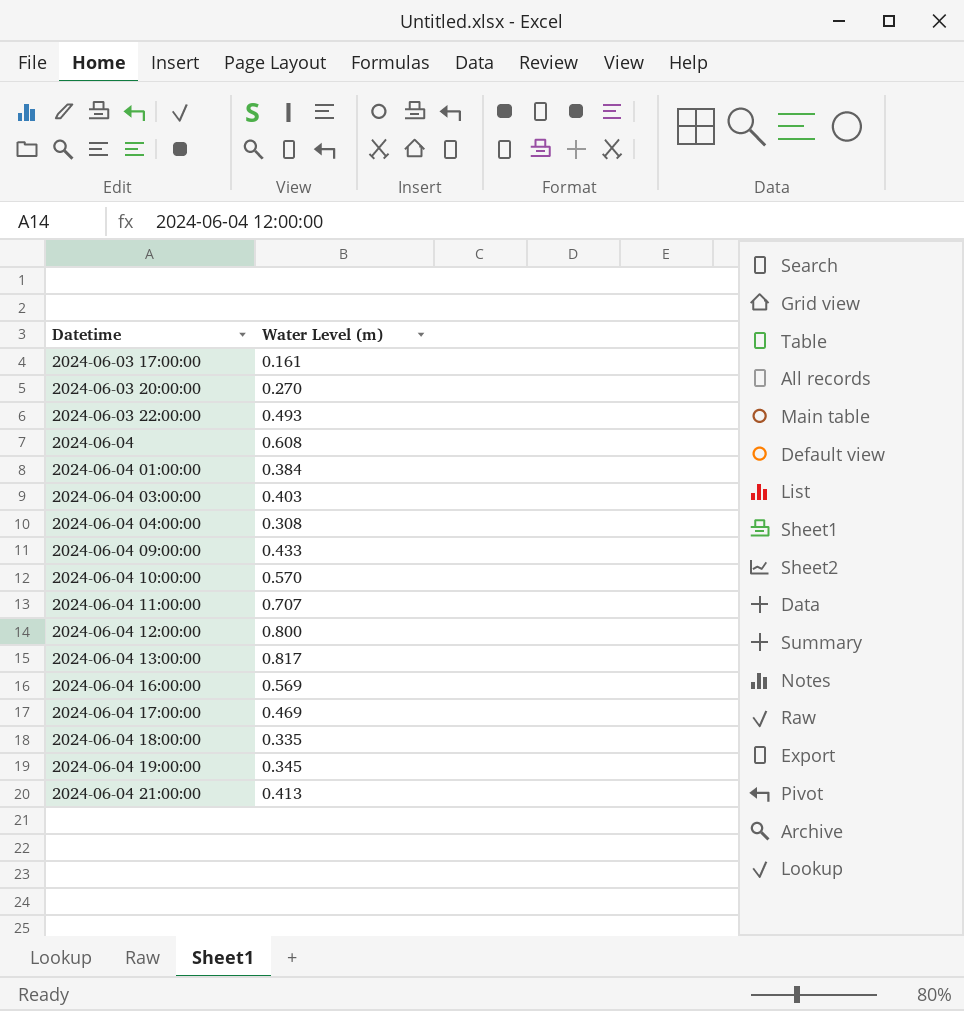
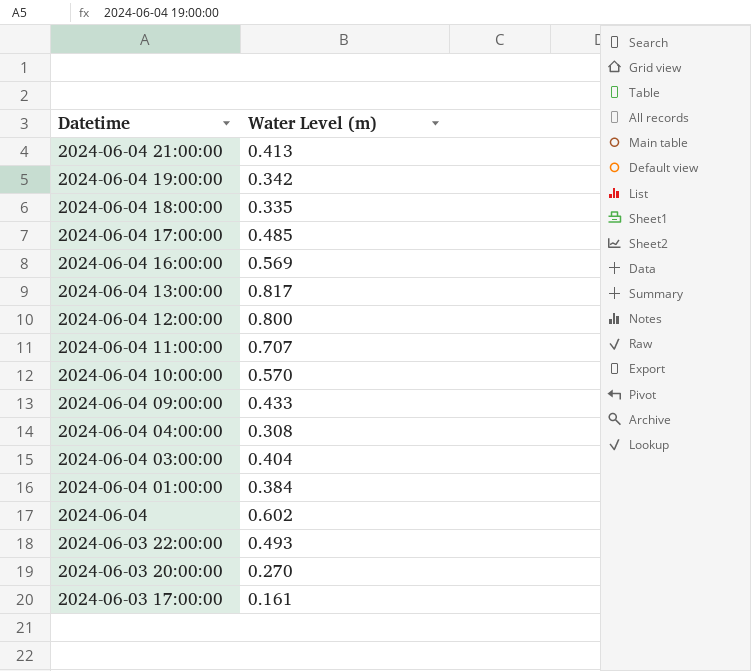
row order: Datetime ascending -> Datetime descending
2024-06-04 19:00:00 | Water Level (m): 0.345 -> 0.342
2024-06-04 17:00:00 | Water Level (m): 0.469 -> 0.485
2024-06-04 03:00:00 | Water Level (m): 0.403 -> 0.404
2024-06-04 | Water Level (m): 0.608 -> 0.602

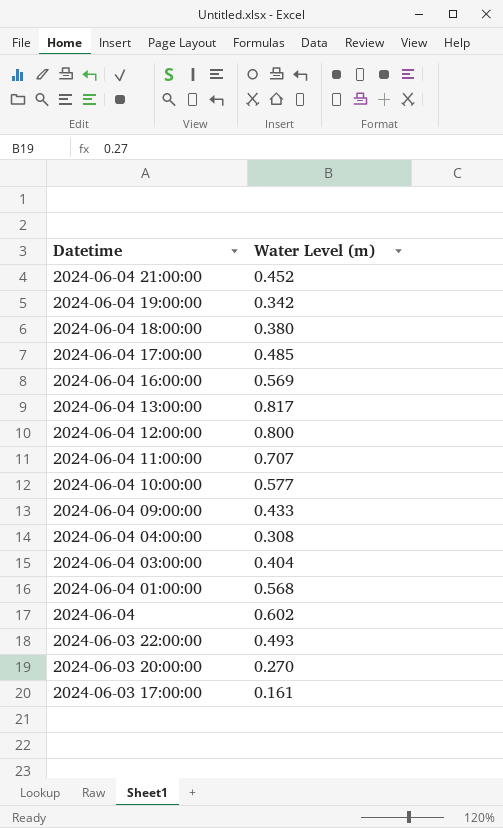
2024-06-04 21:00:00 | Water Level (m): 0.413 -> 0.452
2024-06-04 18:00:00 | Water Level (m): 0.335 -> 0.380
2024-06-04 10:00:00 | Water Level (m): 0.570 -> 0.577
2024-06-04 01:00:00 | Water Level (m): 0.384 -> 0.568

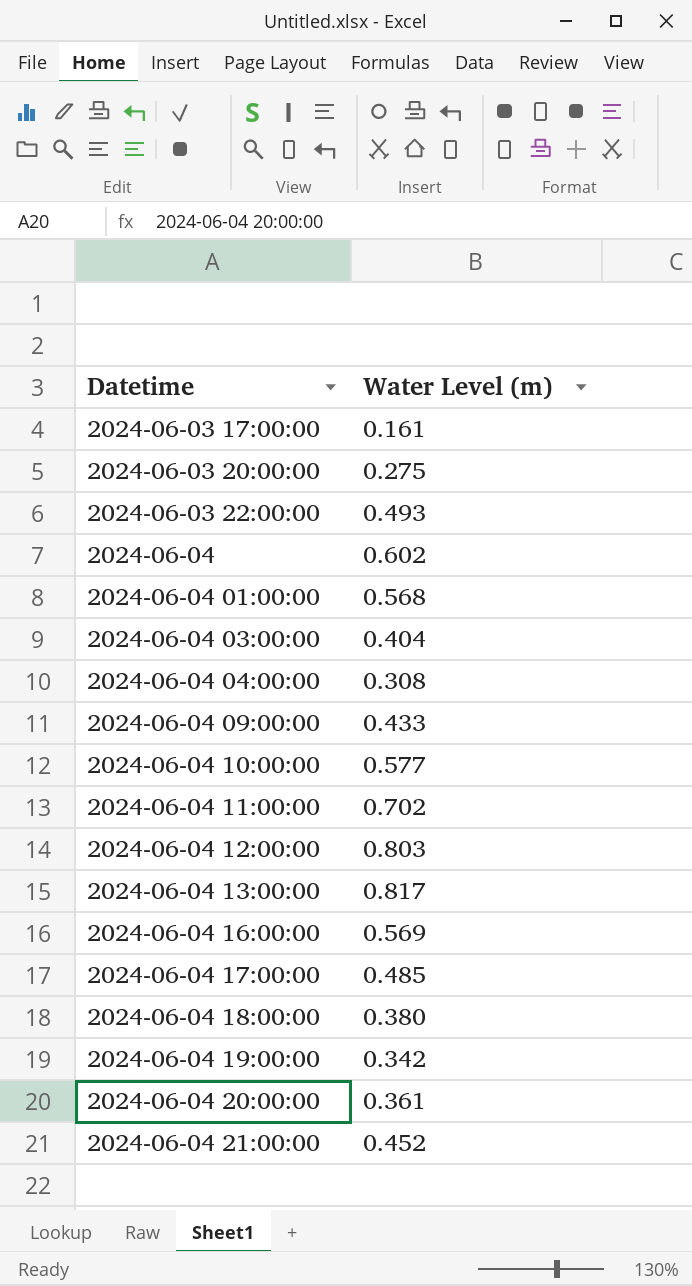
row order: Datetime descending -> Datetime ascending
2024-06-03 20:00:00 | Water Level (m): 0.270 -> 0.275
2024-06-04 11:00:00 | Water Level (m): 0.707 -> 0.702
2024-06-04 12:00:00 | Water Level (m): 0.800 -> 0.803
row 2024-06-04 20:00:00: none -> 0.361

